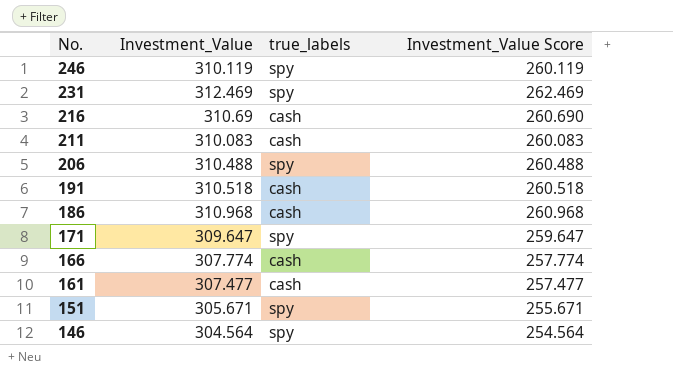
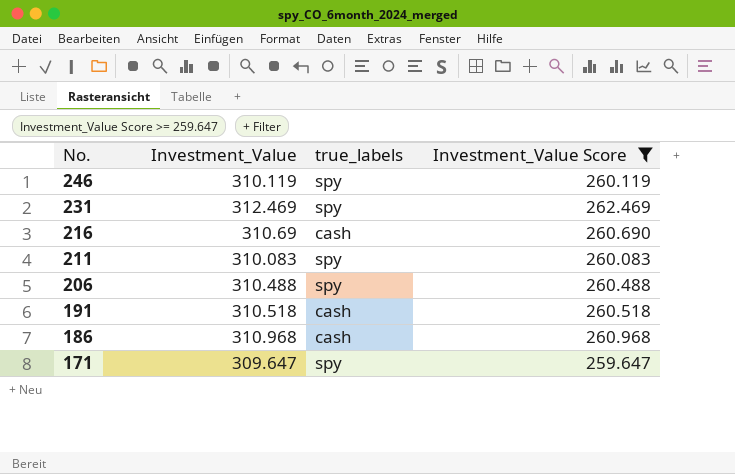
filter: none -> Investment_Value Score >= 259.647
211 | true_labels: cash -> spy

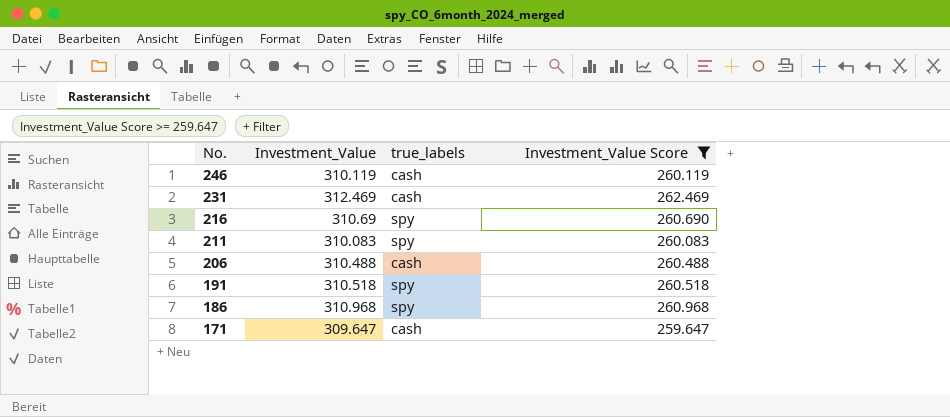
246 | true_labels: spy -> cash
231 | true_labels: spy -> cash
216 | true_labels: cash -> spy
206 | true_labels: spy -> cash
191 | true_labels: cash -> spy
186 | true_labels: cash -> spy
171 | true_labels: spy -> cash

